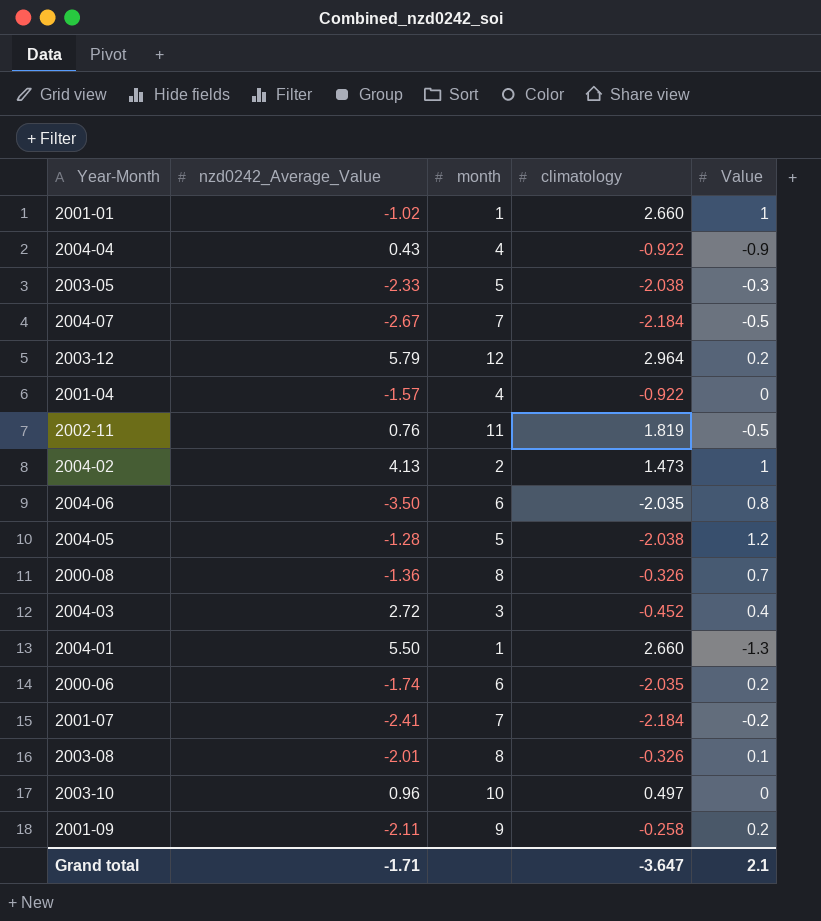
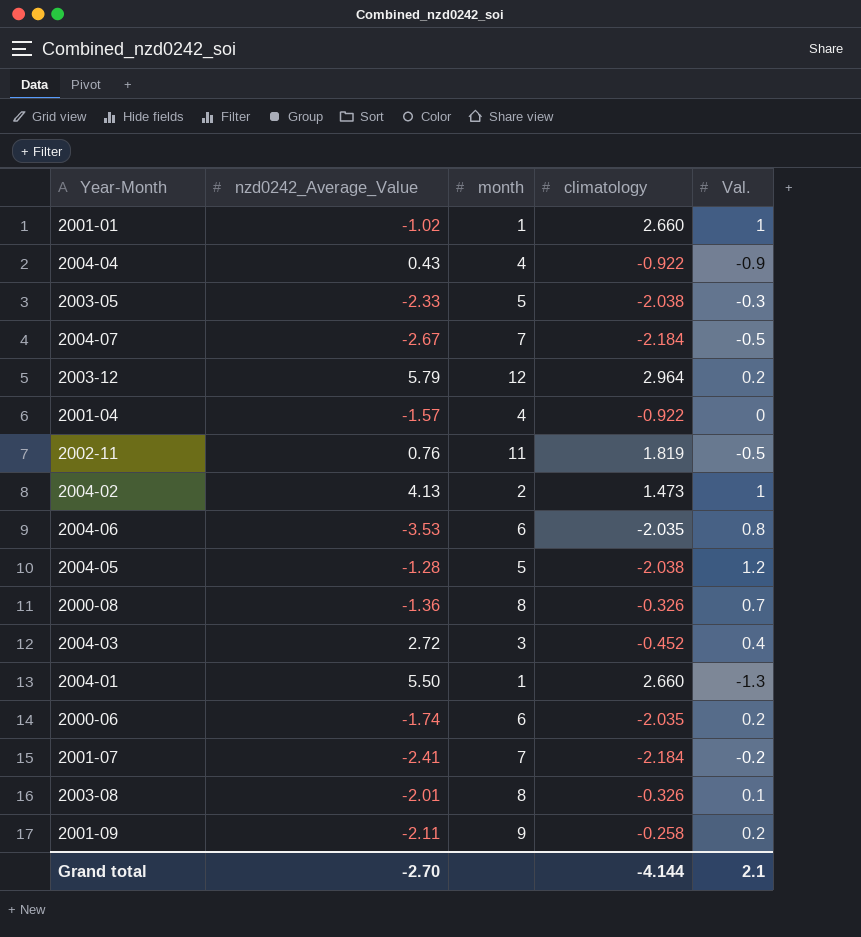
column name: Value -> Val.
row 2003-10: 0.96 | 10 | 0.497 | 0 -> none
2004-06 | nzd0242_Average_Value: -3.50 -> -3.53
Grand total | nzd0242_Average_Value: -1.71 -> -2.70
Grand total | climatology: -3.647 -> -4.144

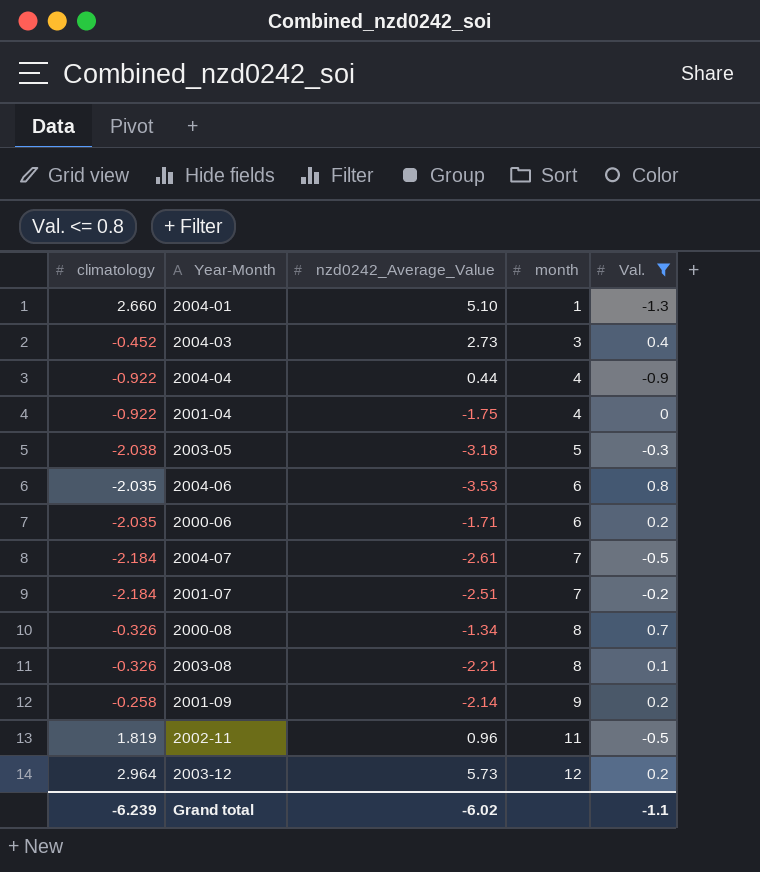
filter: none -> Val. <= 0.8
row order: none -> month ascending
column climatology | position: 4 -> 1
2004-01 | nzd0242_Average_Value: 5.50 -> 5.10
2004-03 | nzd0242_Average_Value: 2.72 -> 2.73
2004-04 | nzd0242_Average_Value: 0.43 -> 0.44
2001-04 | nzd0242_Average_Value: -1.57 -> -1.75
2003-05 | nzd0242_Average_Value: -2.33 -> -3.18
2000-06 | nzd0242_Average_Value: -1.74 -> -1.71
2004-07 | nzd0242_Average_Value: -2.67 -> -2.61
2001-07 | nzd0242_Average_Value: -2.41 -> -2.51
2000-08 | nzd0242_Average_Value: -1.36 -> -1.34
2003-08 | nzd0242_Average_Value: -2.01 -> -2.21
2001-09 | nzd0242_Average_Value: -2.11 -> -2.14
2002-11 | nzd0242_Average_Value: 0.76 -> 0.96
2003-12 | nzd0242_Average_Value: 5.79 -> 5.73
Grand total | climatology: -4.144 -> -6.239
Grand total | nzd0242_Average_Value: -2.70 -> -6.02
Grand total | Val.: 2.1 -> -1.1

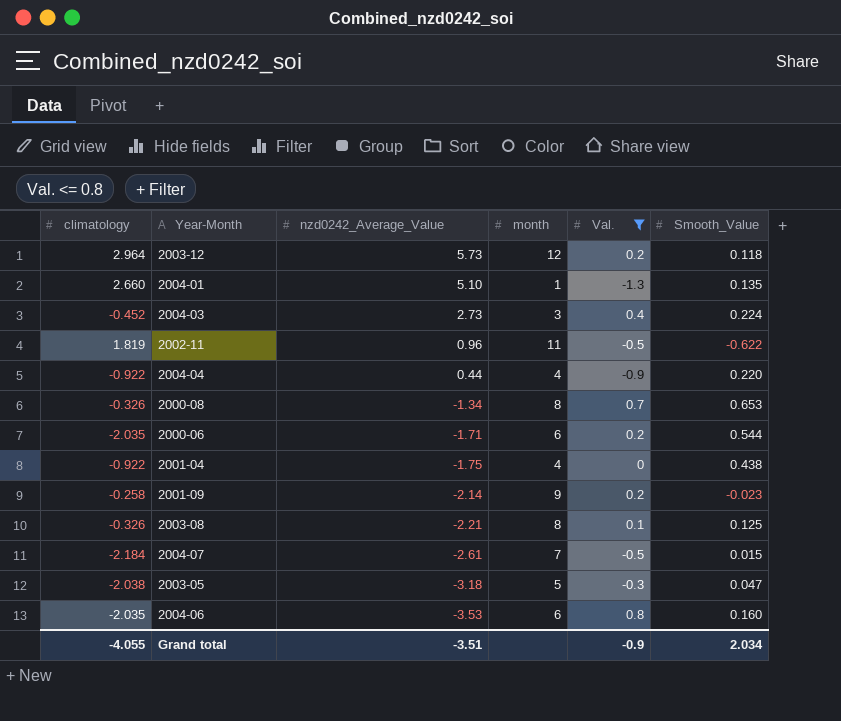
row order: month ascending -> nzd0242_Average_Value descending
column Smooth_Value | position: none -> 6
row 2001-07: -2.184 | -2.51 | 7 | -0.2 -> none
Grand total | climatology: -6.239 -> -4.055
Grand total | nzd0242_Average_Value: -6.02 -> -3.51
Grand total | Val.: -1.1 -> -0.9

